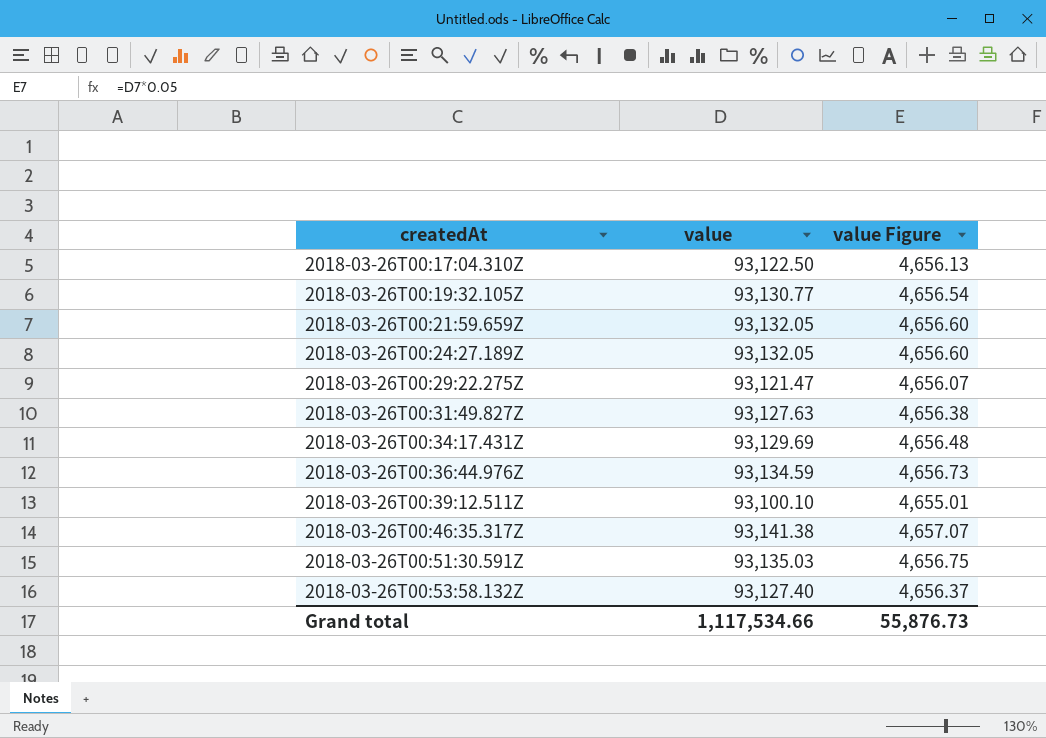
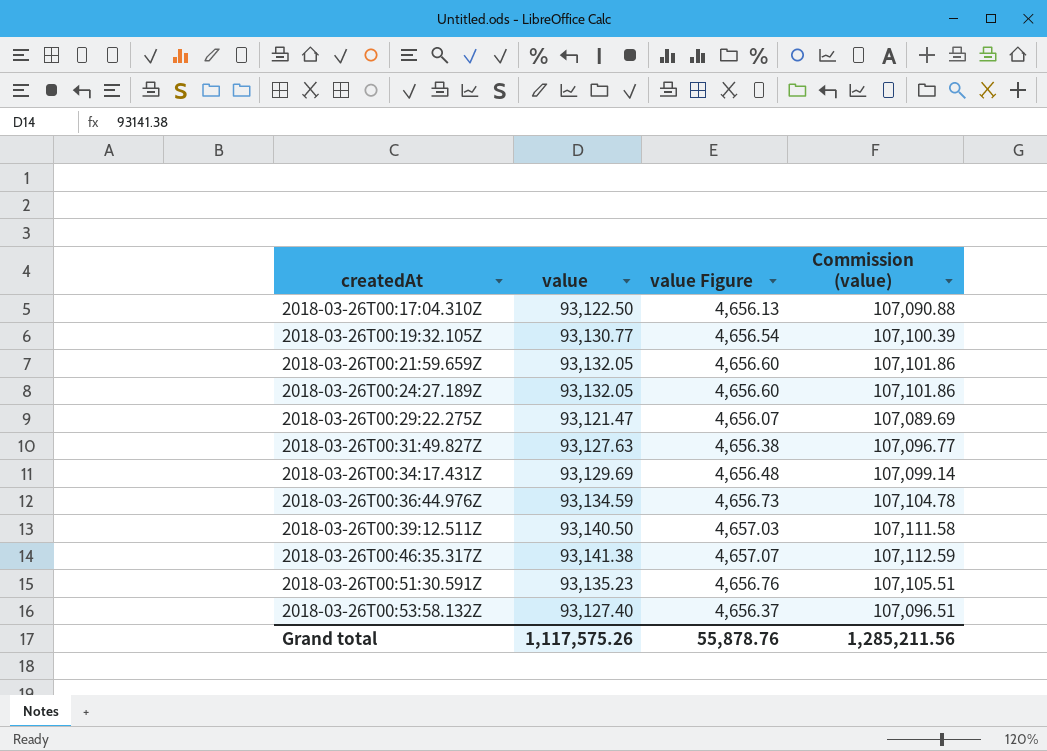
column Commission (value) | formula: none -> [value] * 1.15
2018-03-26T00:39:12.511Z | value: 93,100.10 -> 93,140.50
2018-03-26T00:39:12.511Z | value Figure: 4,655.01 -> 4,657.03
2018-03-26T00:51:30.591Z | value: 93,135.03 -> 93,135.23
2018-03-26T00:51:30.591Z | value Figure: 4,656.75 -> 4,656.76
Grand total | value: 1,117,534.66 -> 1,117,575.26
Grand total | value Figure: 55,876.73 -> 55,878.76

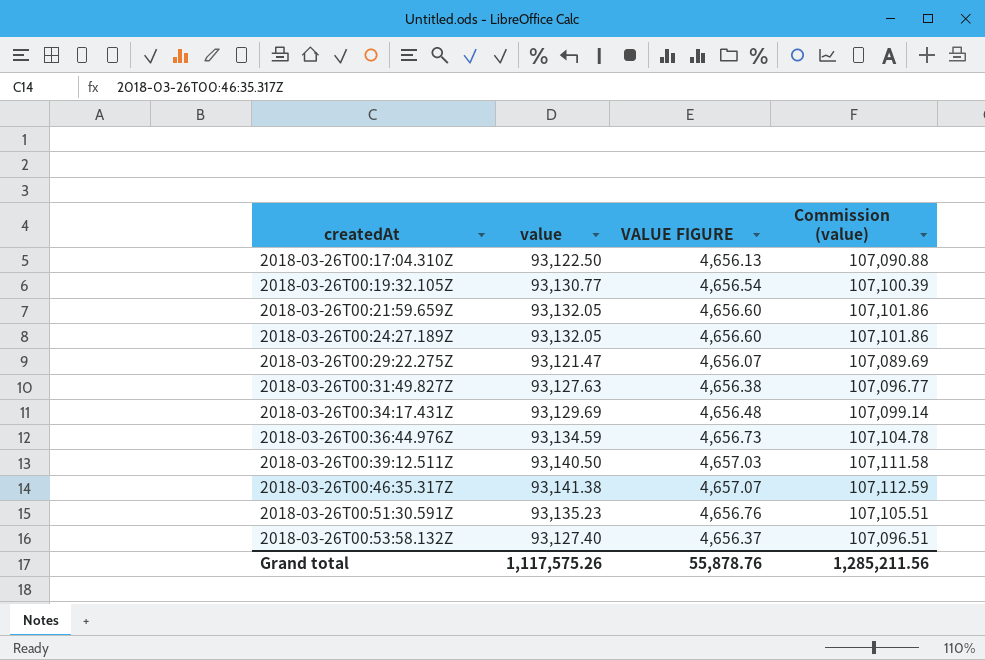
column name: value Figure -> VALUE FIGURE

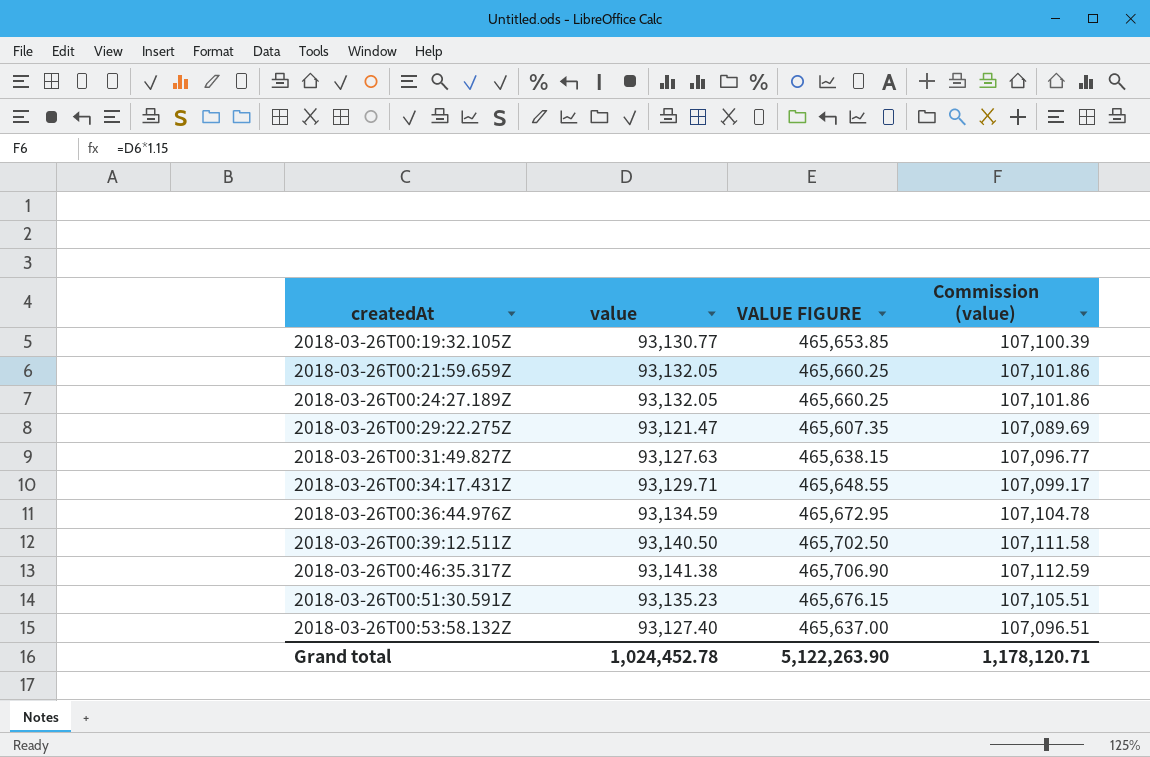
column VALUE FIGURE | formula: [value] * 0.05 -> [value] * 5
row 2018-03-26T00:17:04.310Z: 93,122.50 | 4,656.13 | 107,090.88 -> none
2018-03-26T00:34:17.431Z | value: 93,129.69 -> 93,129.71
2018-03-26T00:34:17.431Z | Commission (value): 107,099.14 -> 107,099.17
Grand total | value: 1,117,575.26 -> 1,024,452.78
Grand total | VALUE FIGURE: 55,878.76 -> 5,122,263.90
Grand total | Commission (value): 1,285,211.56 -> 1,178,120.71

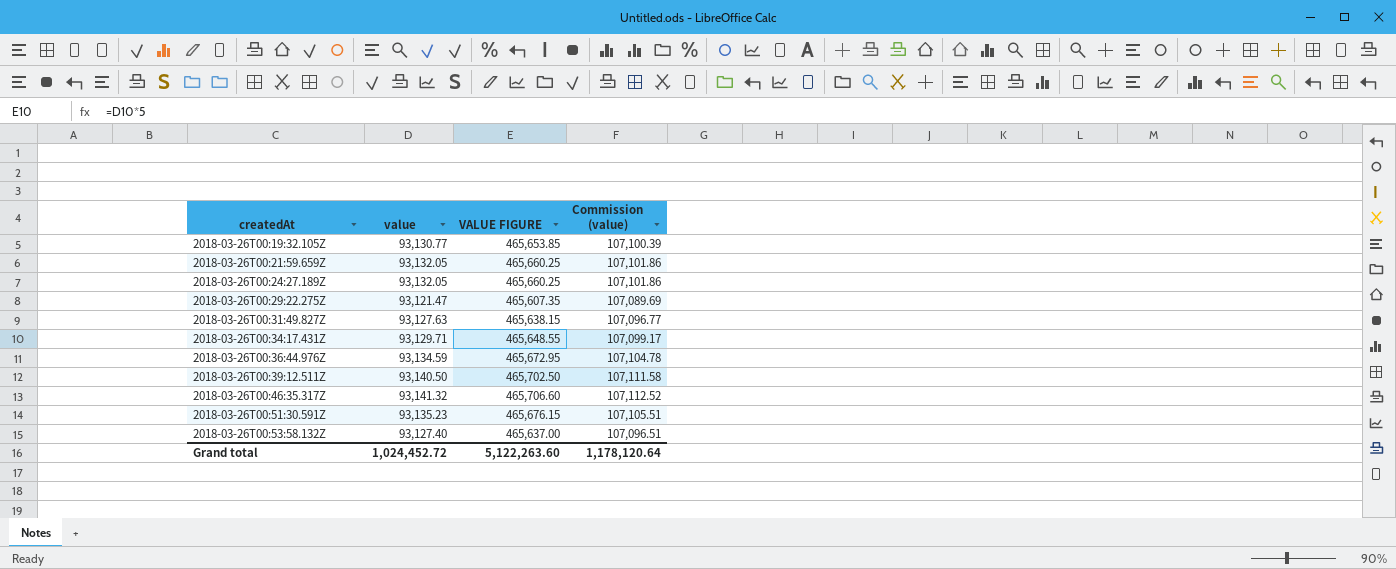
2018-03-26T00:46:35.317Z | value: 93,141.38 -> 93,141.32
2018-03-26T00:46:35.317Z | VALUE FIGURE: 465,706.90 -> 465,706.60
2018-03-26T00:46:35.317Z | Commission (value): 107,112.59 -> 107,112.52
Grand total | value: 1,024,452.78 -> 1,024,452.72
Grand total | VALUE FIGURE: 5,122,263.90 -> 5,122,263.60
Grand total | Commission (value): 1,178,120.71 -> 1,178,120.64

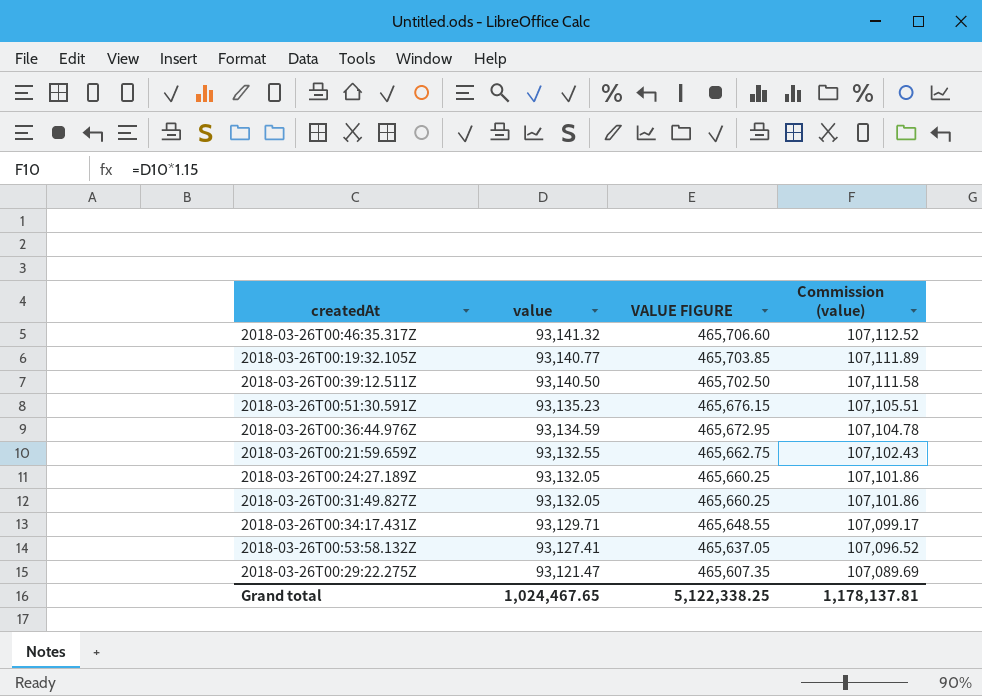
row order: createdAt ascending -> value descending
2018-03-26T00:19:32.105Z | value: 93,130.77 -> 93,140.77
2018-03-26T00:19:32.105Z | VALUE FIGURE: 465,653.85 -> 465,703.85
2018-03-26T00:19:32.105Z | Commission (value): 107,100.39 -> 107,111.89
2018-03-26T00:21:59.659Z | value: 93,132.05 -> 93,132.55
2018-03-26T00:21:59.659Z | VALUE FIGURE: 465,660.25 -> 465,662.75
2018-03-26T00:21:59.659Z | Commission (value): 107,101.86 -> 107,102.43
2018-03-26T00:31:49.827Z | value: 93,127.63 -> 93,132.05
2018-03-26T00:31:49.827Z | VALUE FIGURE: 465,638.15 -> 465,660.25
2018-03-26T00:31:49.827Z | Commission (value): 107,096.77 -> 107,101.86
2018-03-26T00:53:58.132Z | value: 93,127.40 -> 93,127.41
2018-03-26T00:53:58.132Z | VALUE FIGURE: 465,637.00 -> 465,637.05
2018-03-26T00:53:58.132Z | Commission (value): 107,096.51 -> 107,096.52
Grand total | value: 1,024,452.72 -> 1,024,467.65
Grand total | VALUE FIGURE: 5,122,263.60 -> 5,122,338.25
Grand total | Commission (value): 1,178,120.64 -> 1,178,137.81

